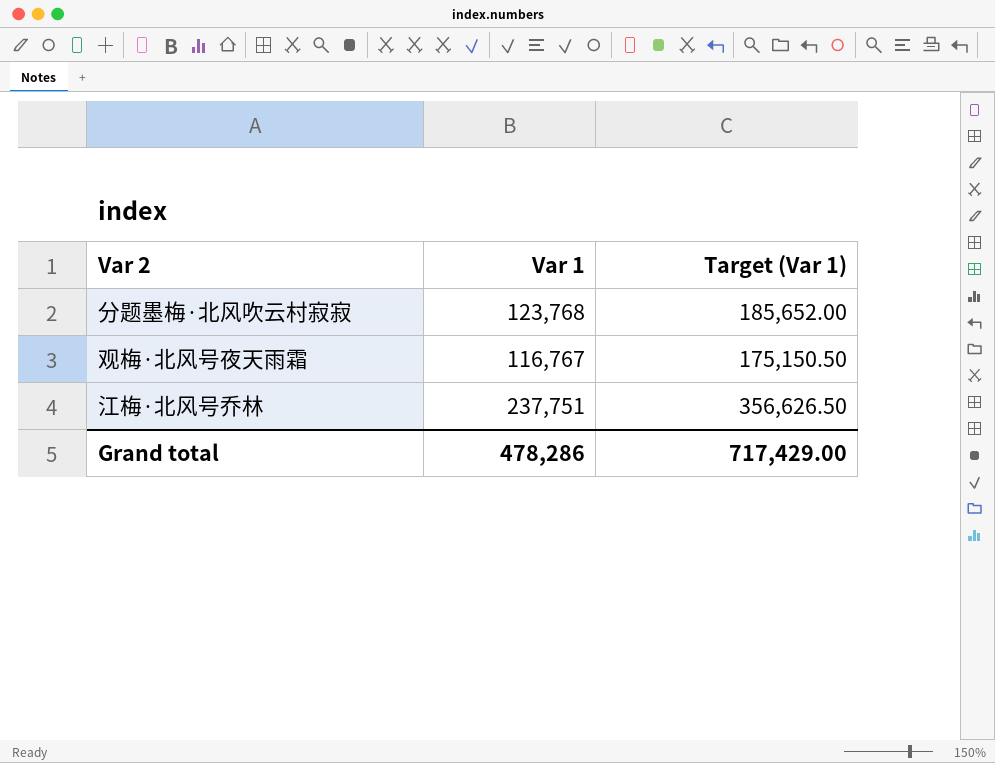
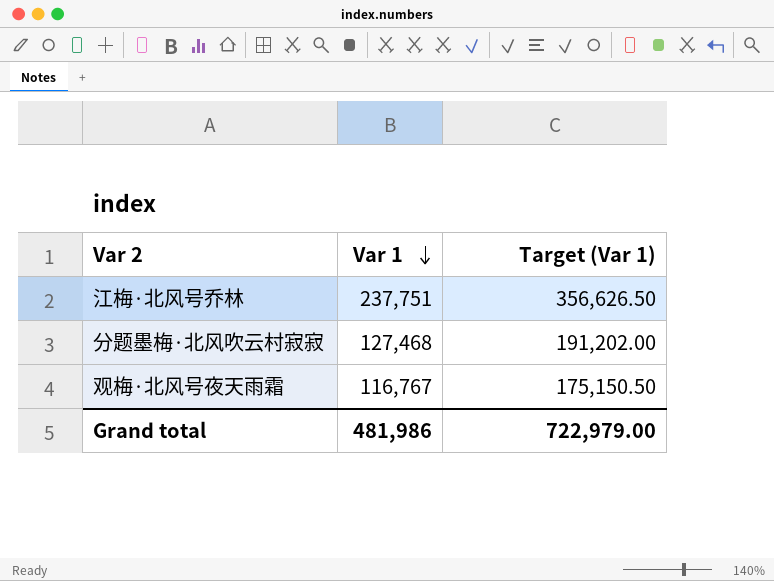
row order: none -> Var 1 descending
分题墨梅·北风吹云村寂寂 | Var 1: 123,768 -> 127,468
分题墨梅·北风吹云村寂寂 | Target (Var 1): 185,652.00 -> 191,202.00
Grand total | Var 1: 478,286 -> 481,986
Grand total | Target (Var 1): 717,429.00 -> 722,979.00

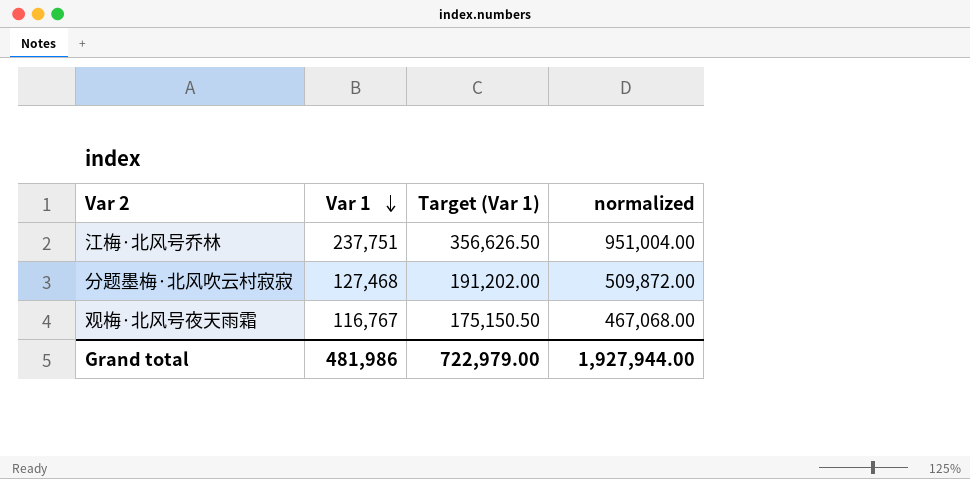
column normalized | formula: none -> [Var 1] * 4

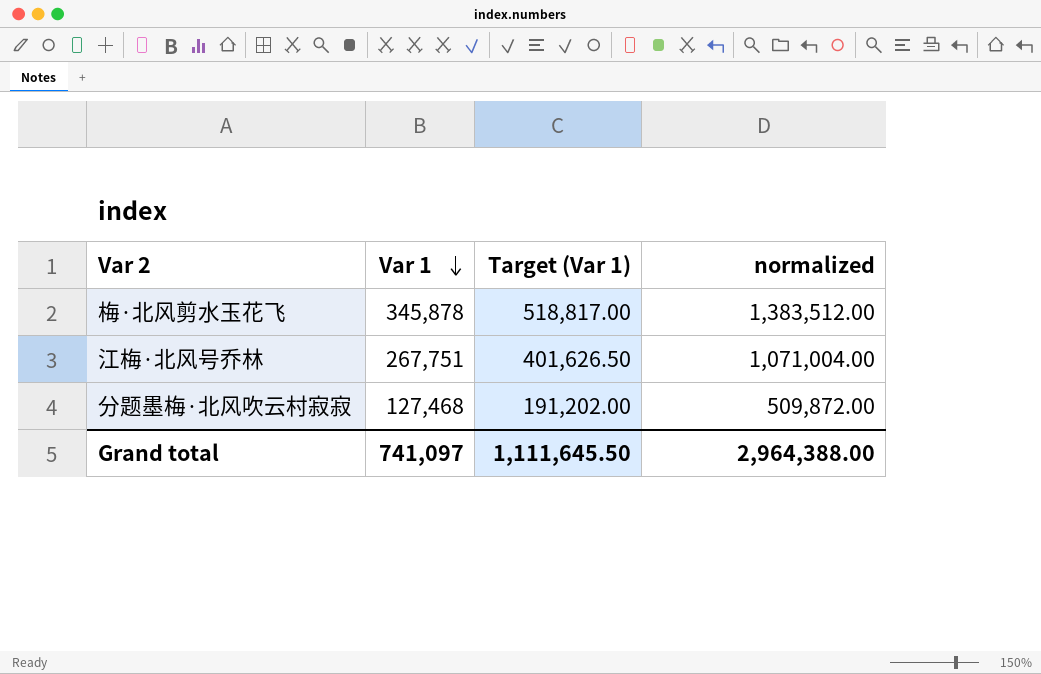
row 观梅·北风号夜天雨霜: 116,767 | 175,150.50 | 467,068.00 -> none
row 梅·北风剪水玉花飞: none -> 345,878 | 518,817.00 | 1,383,512.00
江梅·北风号乔林 | Var 1: 237,751 -> 267,751
江梅·北风号乔林 | Target (Var 1): 356,626.50 -> 401,626.50
江梅·北风号乔林 | normalized: 951,004.00 -> 1,071,004.00
Grand total | Var 1: 481,986 -> 741,097
Grand total | Target (Var 1): 722,979.00 -> 1,111,645.50
Grand total | normalized: 1,927,944.00 -> 2,964,388.00

